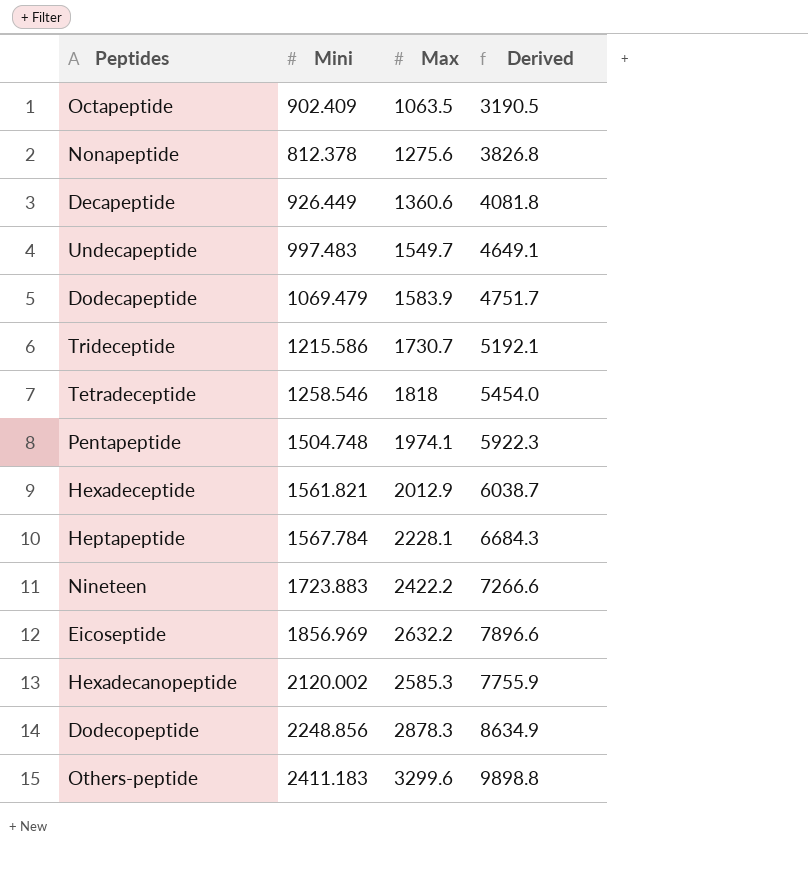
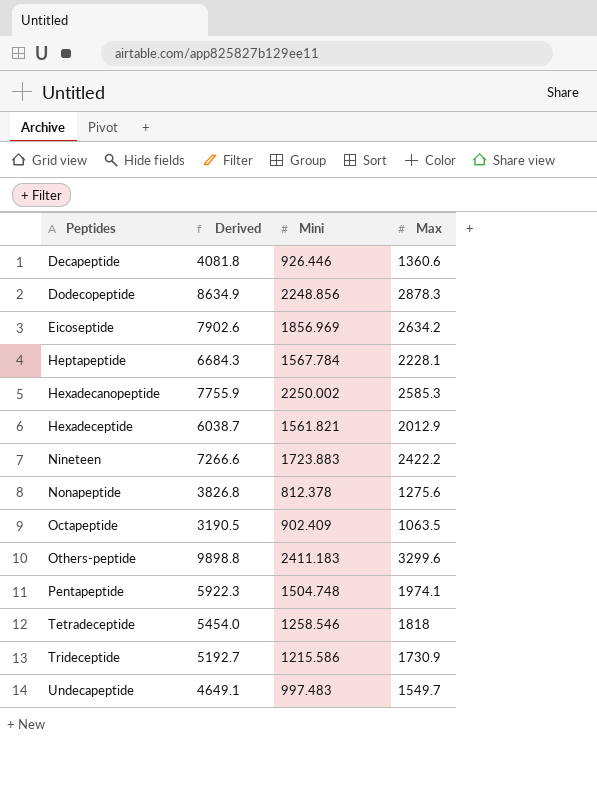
row order: none -> Peptides ascending
column Derived | position: 4 -> 2
row Dodecapeptide: 1069.479 | 1583.9 | 4751.7 -> none
Decapeptide | Mini: 926.449 -> 926.446
Eicoseptide | Derived: 7896.6 -> 7902.6
Eicoseptide | Max: 2632.2 -> 2634.2
Hexadecanopeptide | Mini: 2120.002 -> 2250.002
Trideceptide | Derived: 5192.1 -> 5192.7
Trideceptide | Max: 1730.7 -> 1730.9

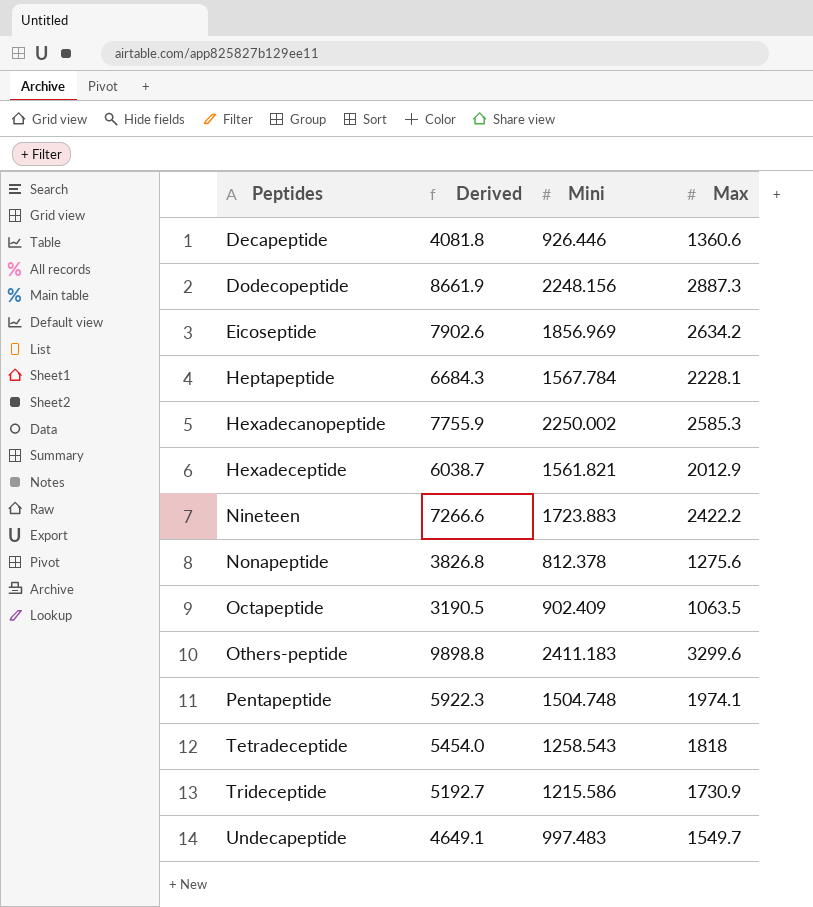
Dodecopeptide | Derived: 8634.9 -> 8661.9
Dodecopeptide | Mini: 2248.856 -> 2248.156
Dodecopeptide | Max: 2878.3 -> 2887.3
Tetradeceptide | Mini: 1258.546 -> 1258.543

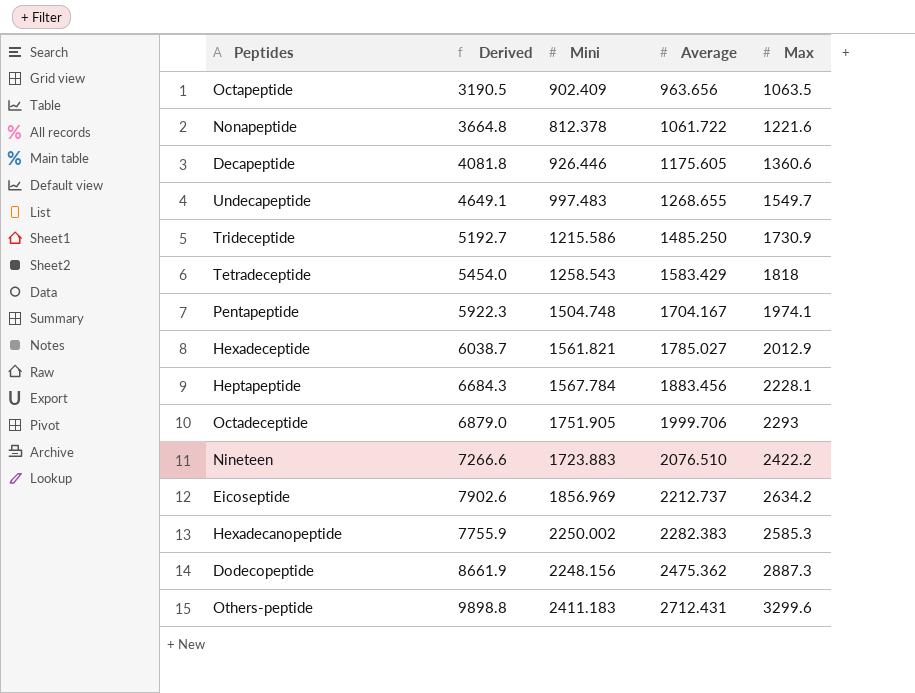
row order: Peptides ascending -> Average ascending
column Average | position: none -> 4
Nonapeptide | Derived: 3826.8 -> 3664.8
Nonapeptide | Max: 1275.6 -> 1221.6
row Octadeceptide: none -> 6879.0 | 1751.905 | 1999.706 | 2293

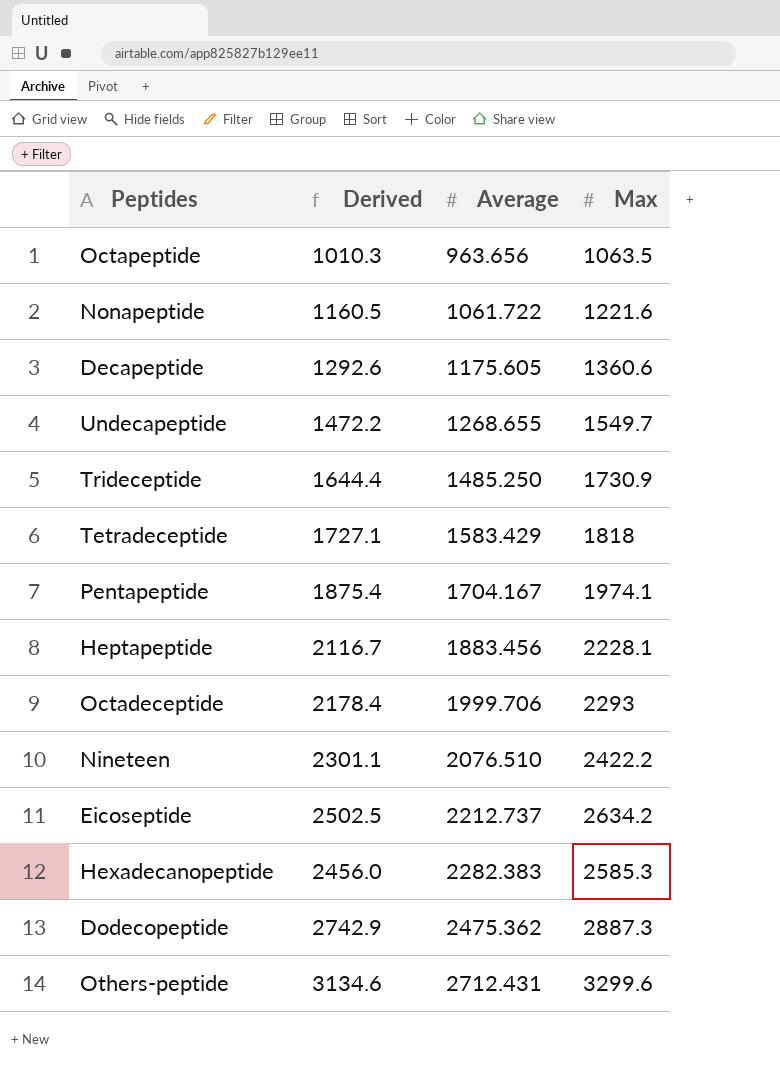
column Mini | position: 3 -> none
column Derived | formula: [Max] * 3 -> [Max] * 0.95
row Hexadeceptide: 6038.7 | 1561.821 | 1785.027 | 2012.9 -> none

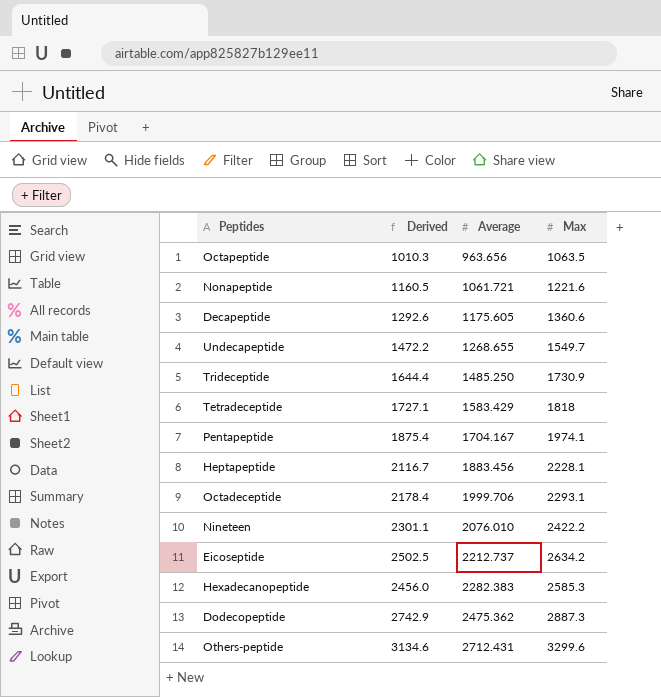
Nonapeptide | Average: 1061.722 -> 1061.721
Octadeceptide | Max: 2293 -> 2293.1
Nineteen | Average: 2076.510 -> 2076.010

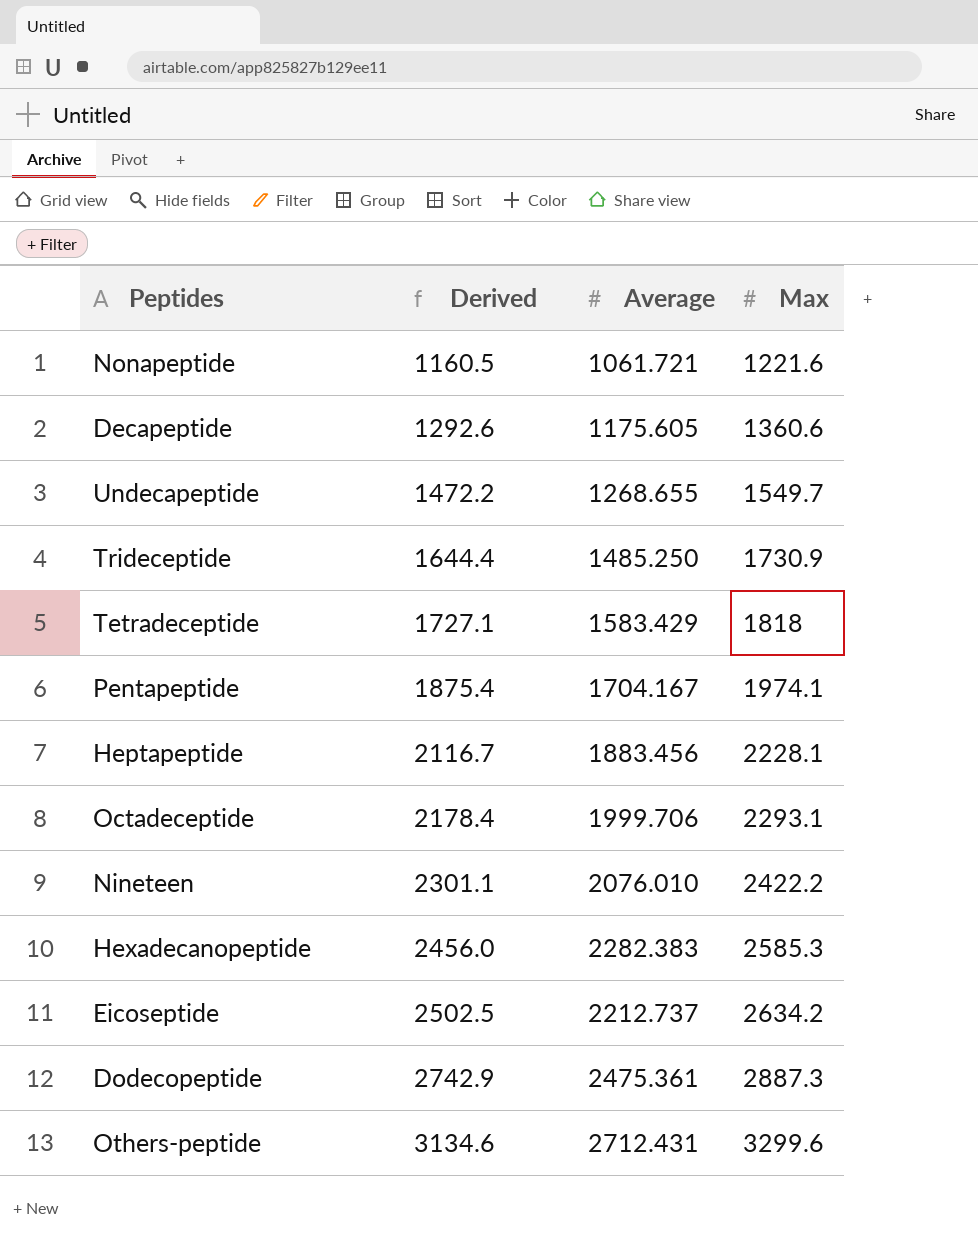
row order: Average ascending -> Derived ascending
row Octapeptide: 1010.3 | 963.656 | 1063.5 -> none
Dodecopeptide | Average: 2475.362 -> 2475.361

